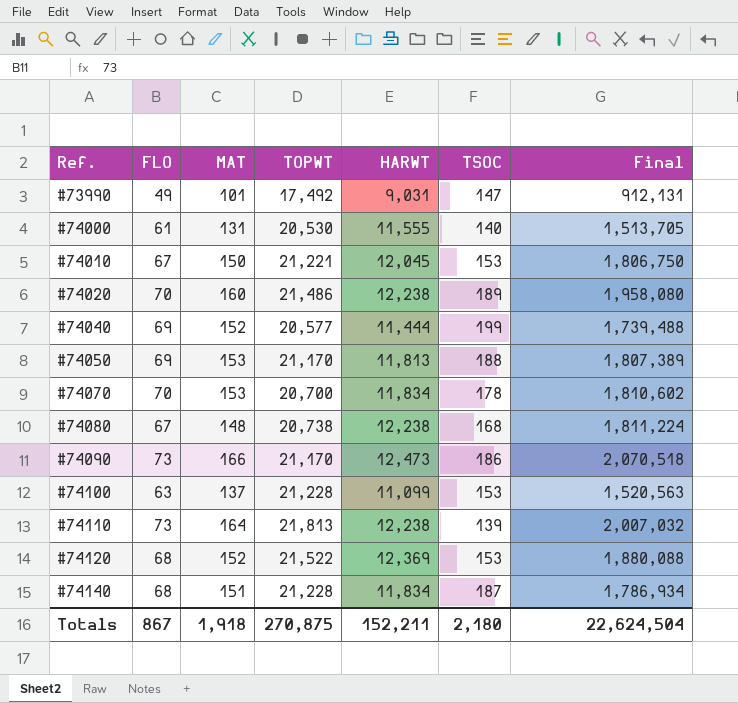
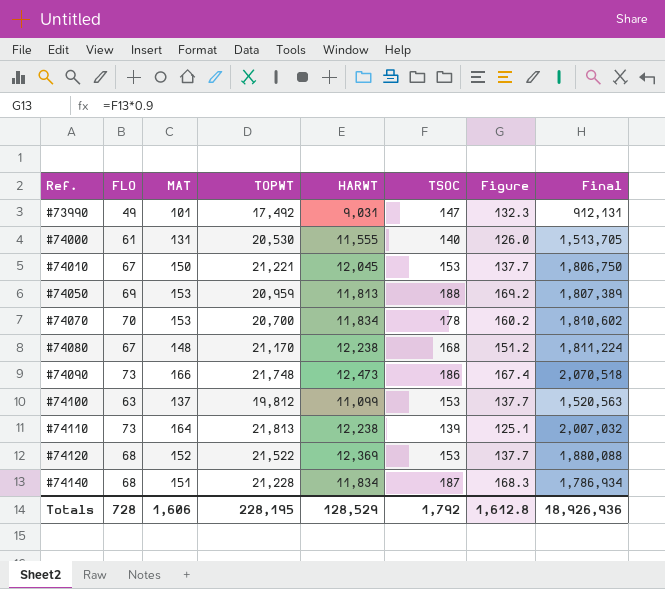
column Figure | formula: none -> [TSOC] * 0.9
row #74020: 70 | 160 | 21,486 | 12,238 | 189 | 1,958,080 -> none
row #74040: 69 | 152 | 20,577 | 11,444 | 199 | 1,739,488 -> none
#74050 | TOPWT: 21,170 -> 20,959
#74080 | TOPWT: 20,738 -> 21,170
#74090 | TOPWT: 21,170 -> 21,748
#74100 | TOPWT: 21,228 -> 19,812
Totals | FLO: 867 -> 728
Totals | MAT: 1,918 -> 1,606
Totals | TOPWT: 270,875 -> 228,195
Totals | HARWT: 152,211 -> 128,529
Totals | TSOC: 2,180 -> 1,792
Totals | Final: 22,624,504 -> 18,926,936

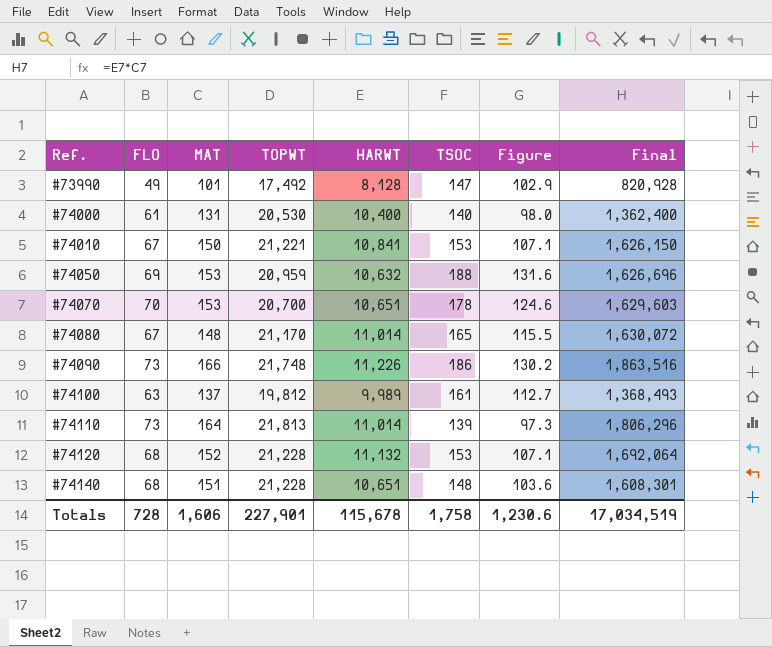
column Figure | formula: [TSOC] * 0.9 -> [TSOC] * 0.7
#73990 | HARWT: 9,031 -> 8,128
#73990 | Final: 912,131 -> 820,928
#74000 | HARWT: 11,555 -> 10,400
#74000 | Final: 1,513,705 -> 1,362,400
#74010 | HARWT: 12,045 -> 10,841
#74010 | Final: 1,806,750 -> 1,626,150
#74050 | HARWT: 11,813 -> 10,632
#74050 | Final: 1,807,389 -> 1,626,696
#74070 | HARWT: 11,834 -> 10,651
#74070 | Final: 1,810,602 -> 1,629,603
#74080 | HARWT: 12,238 -> 11,014
#74080 | TSOC: 168 -> 165
#74080 | Final: 1,811,224 -> 1,630,072
#74090 | HARWT: 12,473 -> 11,226
#74090 | Final: 2,070,518 -> 1,863,516
#74100 | HARWT: 11,099 -> 9,989
#74100 | TSOC: 153 -> 161
#74100 | Final: 1,520,563 -> 1,368,493
#74110 | HARWT: 12,238 -> 11,014
#74110 | Final: 2,007,032 -> 1,806,296
#74120 | TOPWT: 21,522 -> 21,228
#74120 | HARWT: 12,369 -> 11,132
#74120 | Final: 1,880,088 -> 1,692,064
#74140 | HARWT: 11,834 -> 10,651
#74140 | TSOC: 187 -> 148
#74140 | Final: 1,786,934 -> 1,608,301
Totals | TOPWT: 228,195 -> 227,901
Totals | HARWT: 128,529 -> 115,678
Totals | TSOC: 1,792 -> 1,758
Totals | Figure: 1,612.8 -> 1,230.6
Totals | Final: 18,926,936 -> 17,034,519

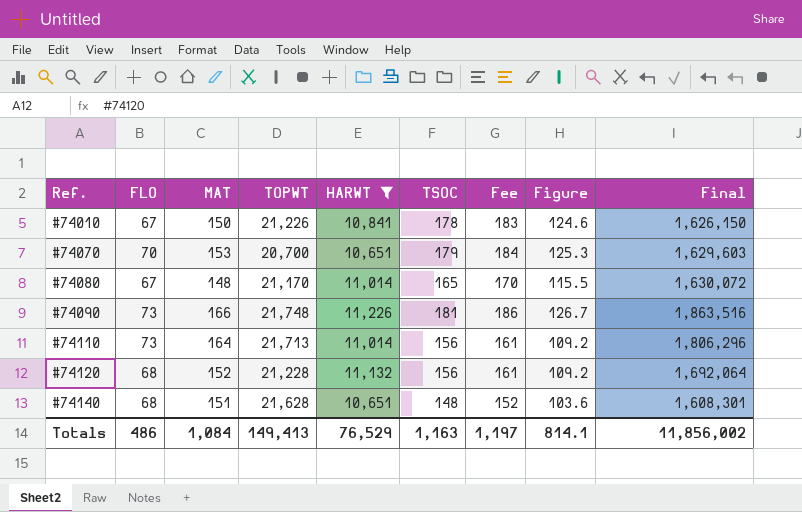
filter: none -> HARWT >= 10,651
column Fee | formula: none -> [TSOC] * 1.03
#74010 | TOPWT: 21,221 -> 21,226
#74010 | TSOC: 153 -> 178
#74010 | Figure: 107.1 -> 124.6
#74070 | TSOC: 178 -> 179
#74070 | Figure: 124.6 -> 125.3
#74090 | TSOC: 186 -> 181
#74090 | Figure: 130.2 -> 126.7
#74110 | TOPWT: 21,813 -> 21,713
#74110 | TSOC: 139 -> 156
#74110 | Figure: 97.3 -> 109.2
#74120 | TSOC: 153 -> 156
#74120 | Figure: 107.1 -> 109.2
#74140 | TOPWT: 21,228 -> 21,628
Totals | FLO: 728 -> 486
Totals | MAT: 1,606 -> 1,084
Totals | TOPWT: 227,901 -> 149,413
Totals | HARWT: 115,678 -> 76,529
Totals | TSOC: 1,758 -> 1,163
Totals | Figure: 1,230.6 -> 814.1
Totals | Final: 17,034,519 -> 11,856,002

